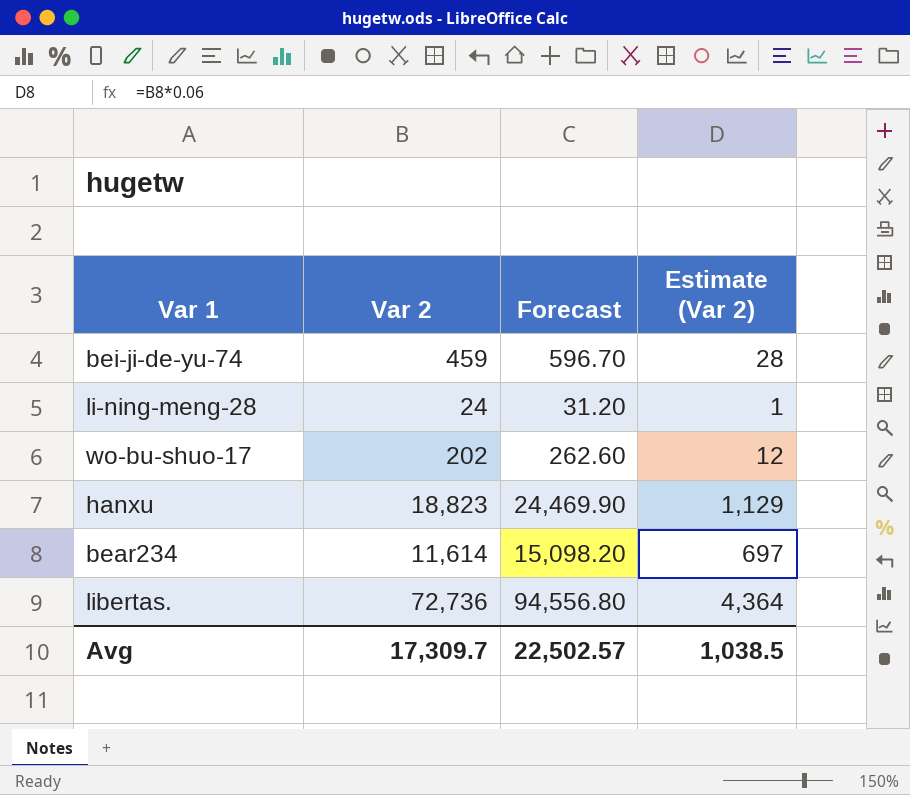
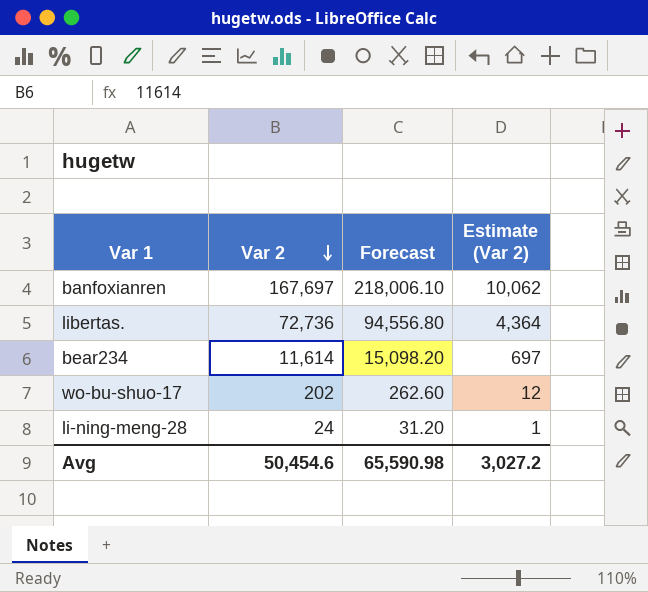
row order: none -> Var 2 descending
row bei-ji-de-yu-74: 459 | 596.70 | 28 -> none
row hanxu: 18,823 | 24,469.90 | 1,129 -> none
row banfoxianren: none -> 167,697 | 218,006.10 | 10,062
Avg | Var 2: 17,309.7 -> 50,454.6
Avg | Forecast: 22,502.57 -> 65,590.98
Avg | Estimate (Var 2): 1,038.5 -> 3,027.2

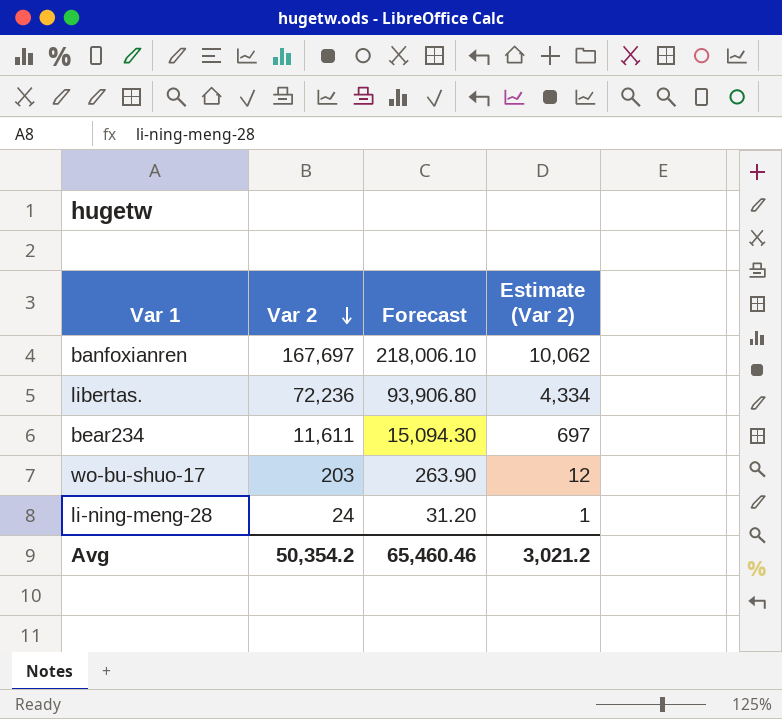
libertas. | Var 2: 72,736 -> 72,236
libertas. | Forecast: 94,556.80 -> 93,906.80
libertas. | Estimate (Var 2): 4,364 -> 4,334
bear234 | Var 2: 11,614 -> 11,611
bear234 | Forecast: 15,098.20 -> 15,094.30
wo-bu-shuo-17 | Var 2: 202 -> 203
wo-bu-shuo-17 | Forecast: 262.60 -> 263.90
Avg | Var 2: 50,454.6 -> 50,354.2
Avg | Forecast: 65,590.98 -> 65,460.46
Avg | Estimate (Var 2): 3,027.2 -> 3,021.2

